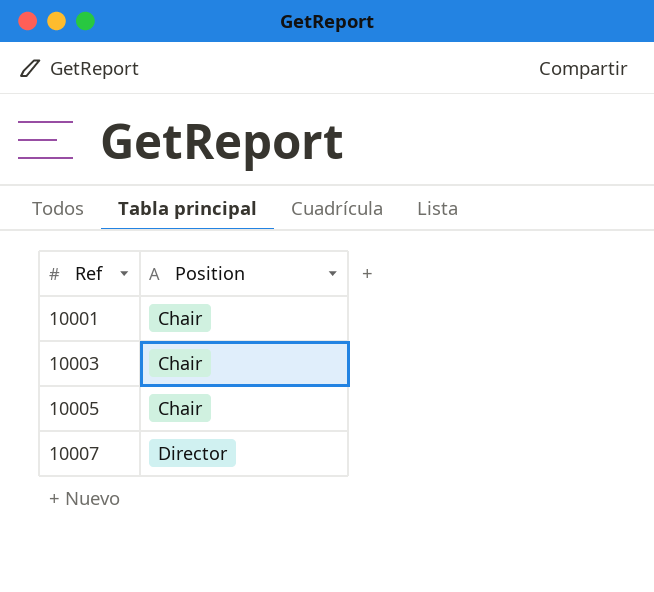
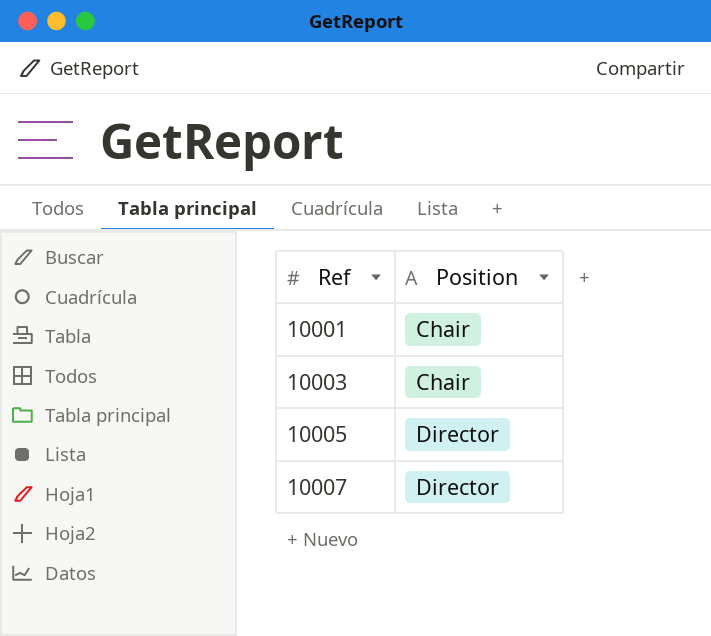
10005 | Position: Chair -> Director

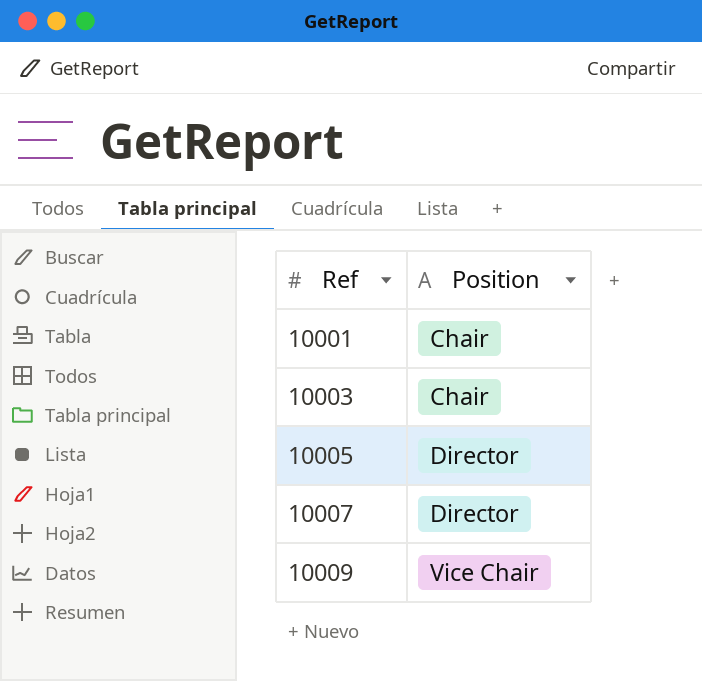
row 10009: none -> Vice Chair

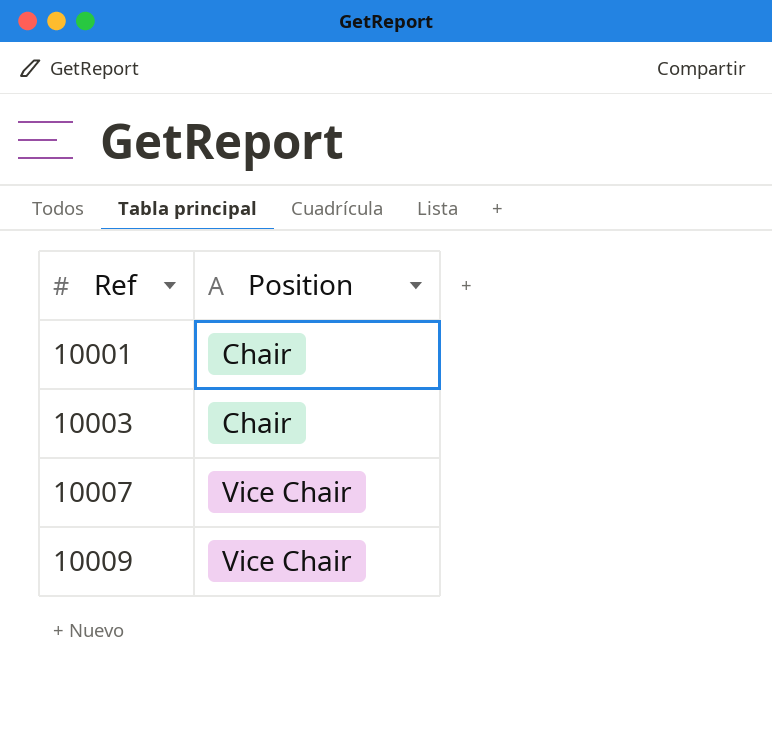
row 10005: Director -> none
10007 | Position: Director -> Vice Chair

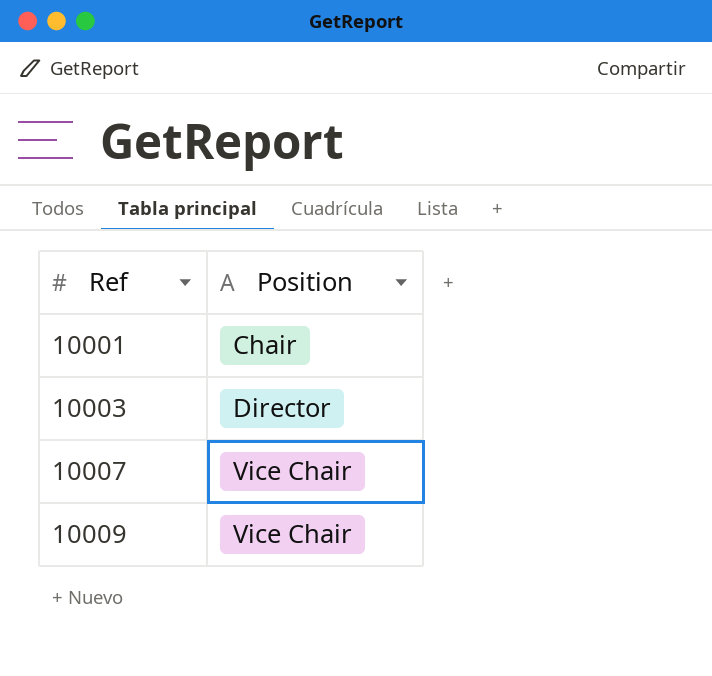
10003 | Position: Chair -> Director

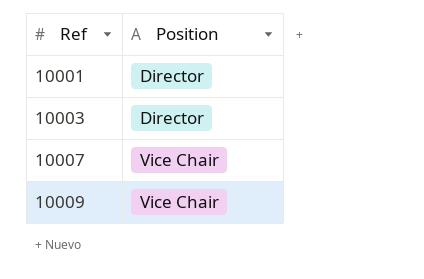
10001 | Position: Chair -> Director

